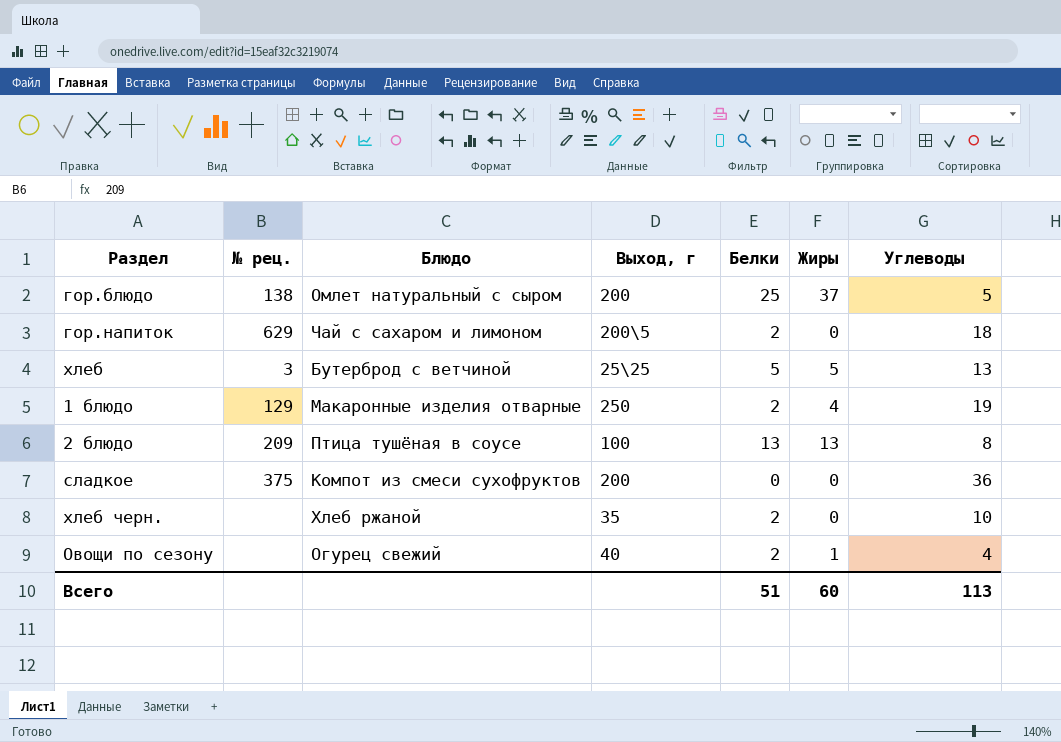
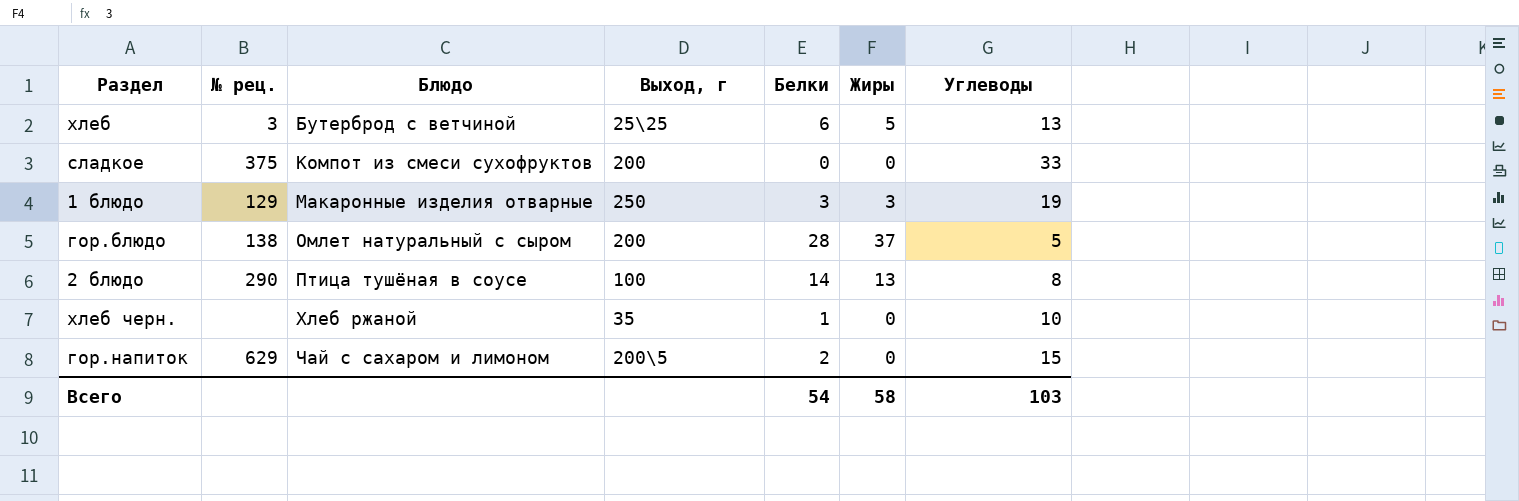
row order: none -> Блюдо ascending
row Овощи по сезону: none | Огурец свежий | 40 | 2 | 1 | 4 -> none
хлеб | Белки: 5 -> 6
сладкое | Углеводы: 36 -> 33
1 блюдо | Белки: 2 -> 3
1 блюдо | Жиры: 4 -> 3
гор.блюдо | Белки: 25 -> 28
2 блюдо | № рец.: 209 -> 290
2 блюдо | Белки: 13 -> 14
хлеб черн. | Белки: 2 -> 1
гор.напиток | Углеводы: 18 -> 15
Всего | Белки: 51 -> 54
Всего | Жиры: 60 -> 58
Всего | Углеводы: 113 -> 103

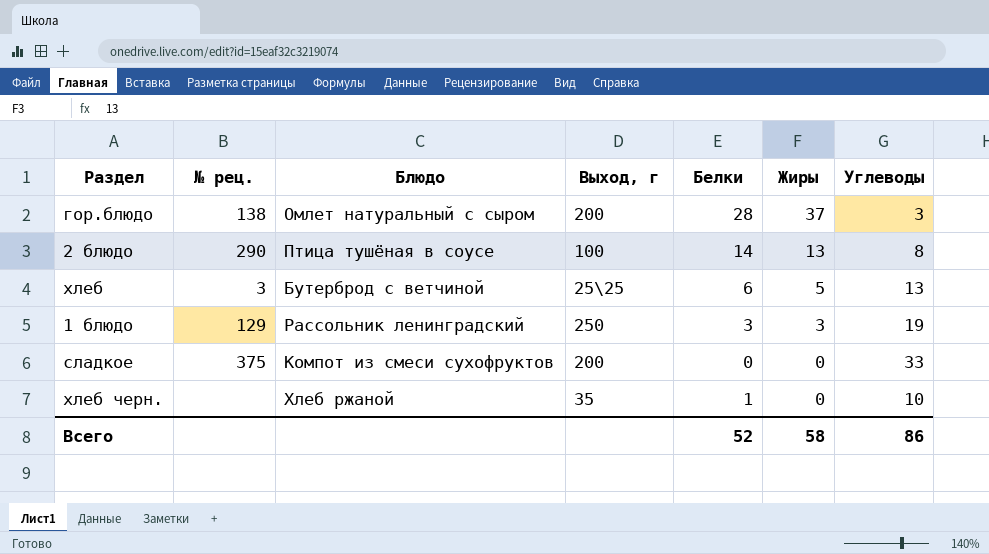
row order: Блюдо ascending -> Жиры descending
row гор.напиток: 629 | Чай с сахаром и лимоном | 200\5 | 2 | 0 | 15 -> none
гор.блюдо | Углеводы: 5 -> 3
1 блюдо | Блюдо: Макаронные изделия отварные -> Рассольник ленинградский
Всего | Белки: 54 -> 52
Всего | Углеводы: 103 -> 86

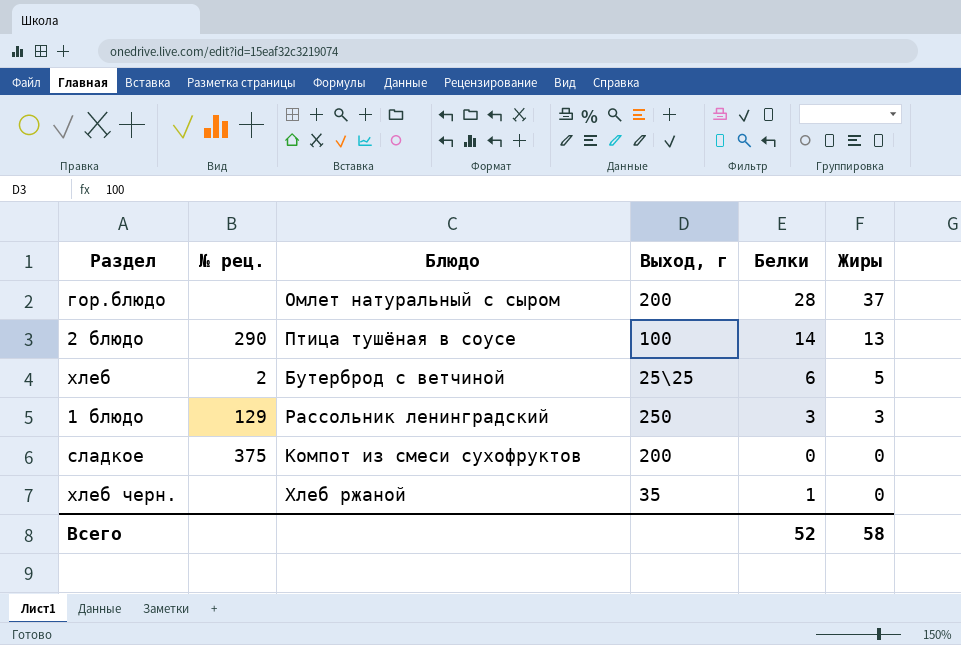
column Углеводы | position: 7 -> none
гор.блюдо | № рец.: 138 -> none
хлеб | № рец.: 3 -> 2

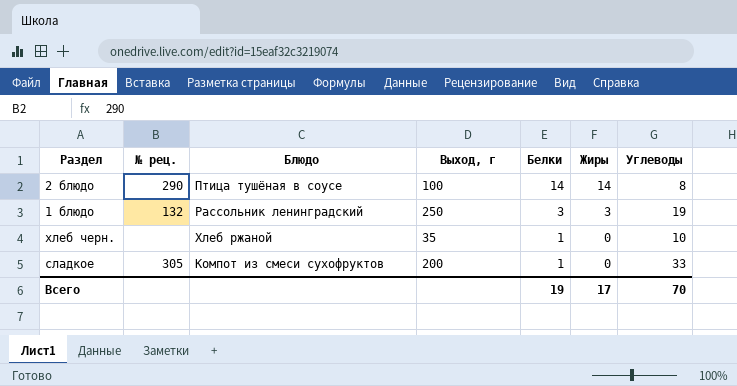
row order: Жиры descending -> Белки descending
column Углеводы | position: none -> 7
row гор.блюдо: none | Омлет натуральный с сыром | 200 | 28 | 37 -> none
row хлеб: 2 | Бутерброд с ветчиной | 25\25 | 6 | 5 -> none
2 блюдо | Жиры: 13 -> 14
1 блюдо | № рец.: 129 -> 132
сладкое | № рец.: 375 -> 305
сладкое | Белки: 0 -> 1
Всего | Белки: 52 -> 19
Всего | Жиры: 58 -> 17

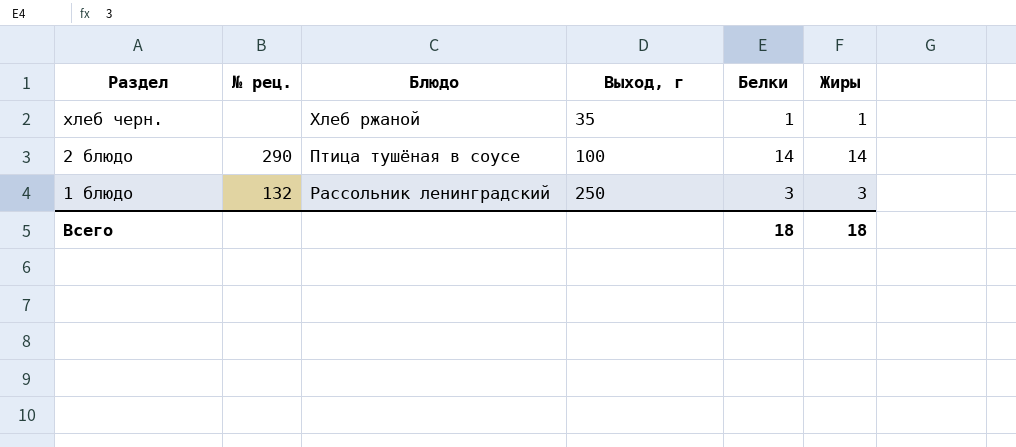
row order: Белки descending -> Раздел descending
column Углеводы | position: 7 -> none
row сладкое: 305 | Компот из смеси сухофруктов | 200 | 1 | 0 | 33 -> none
хлеб черн. | Жиры: 0 -> 1
Всего | Белки: 19 -> 18
Всего | Жиры: 17 -> 18

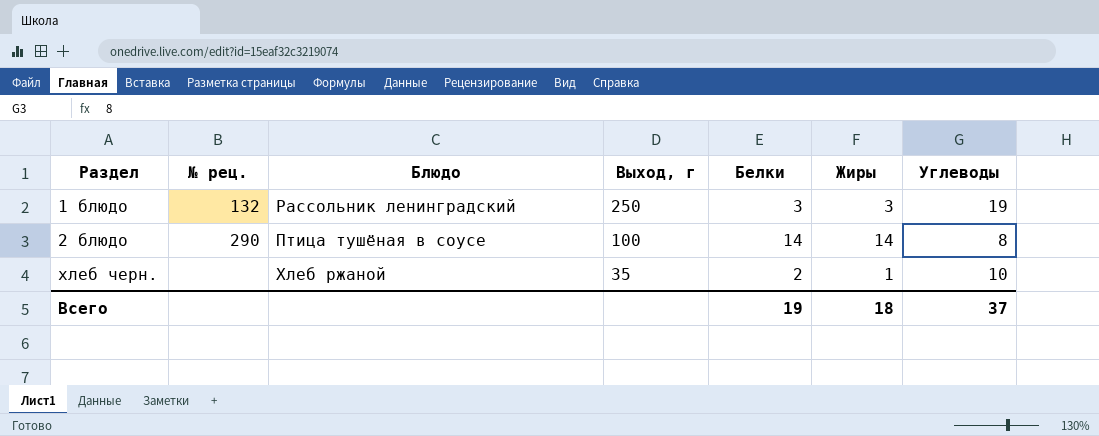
row order: Раздел descending -> Раздел ascending
column Углеводы | position: none -> 7
хлеб черн. | Белки: 1 -> 2
Всего | Белки: 18 -> 19

